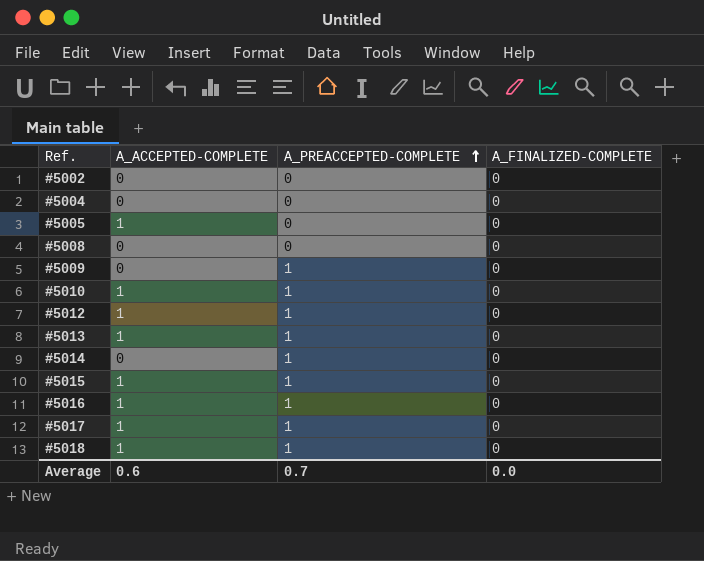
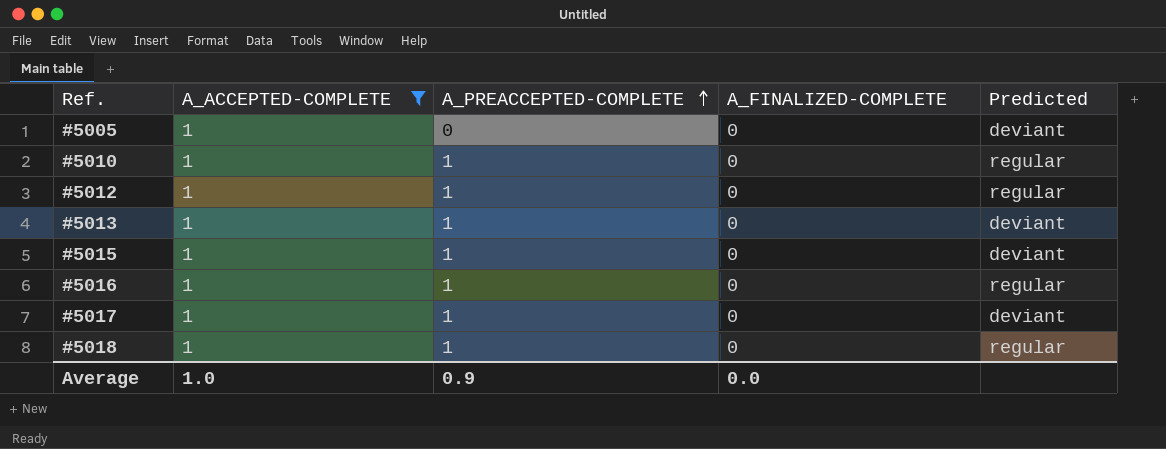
filter: none -> A_ACCEPTED-COMPLETE = 1
column Predicted | position: none -> 5
Average | A_ACCEPTED-COMPLETE: 0.6 -> 1.0
Average | A_PREACCEPTED-COMPLETE: 0.7 -> 0.9

